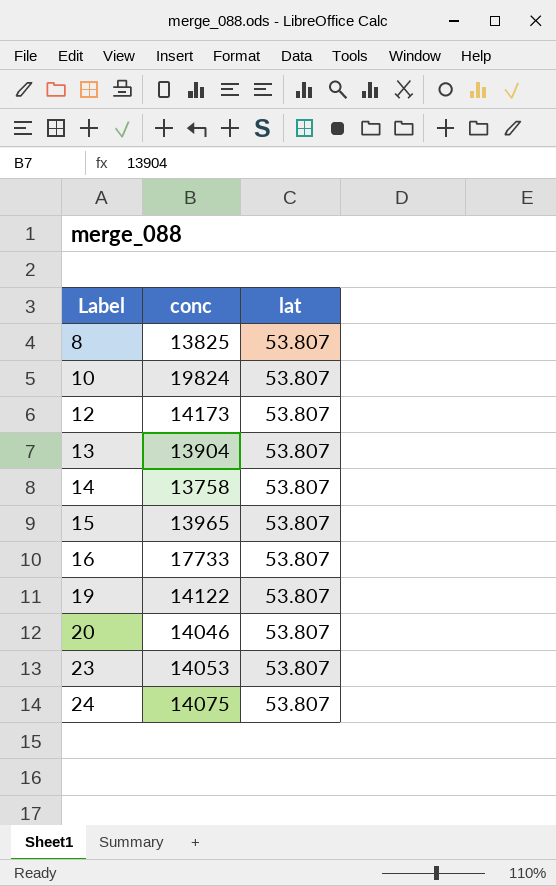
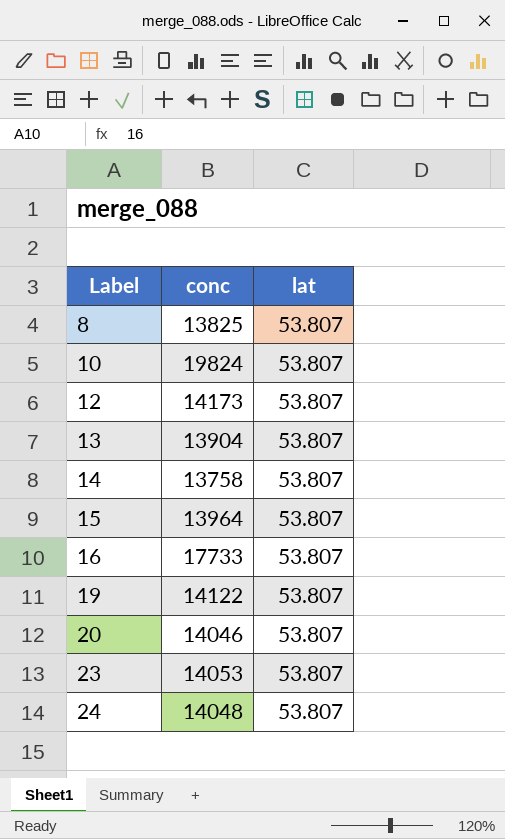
15 | conc: 13965 -> 13964
24 | conc: 14075 -> 14048

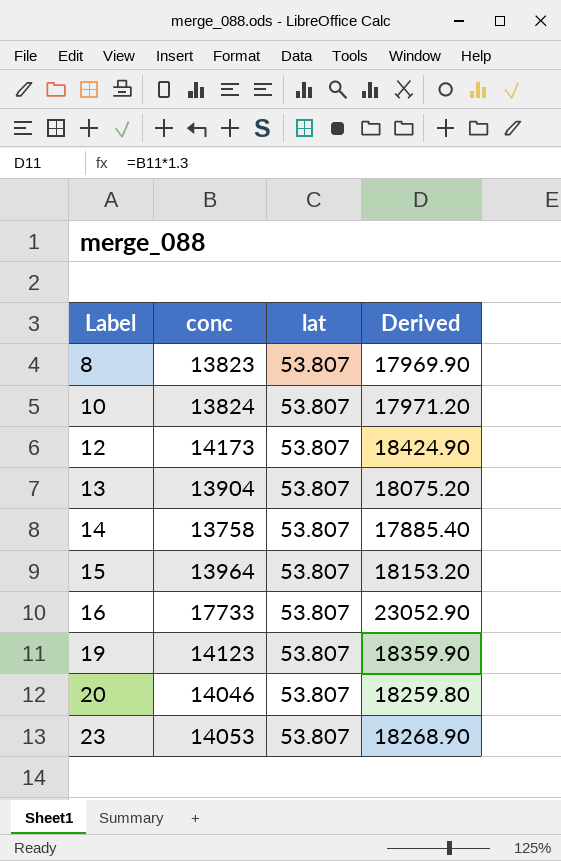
column Derived | formula: none -> [conc] * 1.3
row 24: 14048 | 53.807 -> none
8 | conc: 13825 -> 13823
10 | conc: 19824 -> 13824
19 | conc: 14122 -> 14123

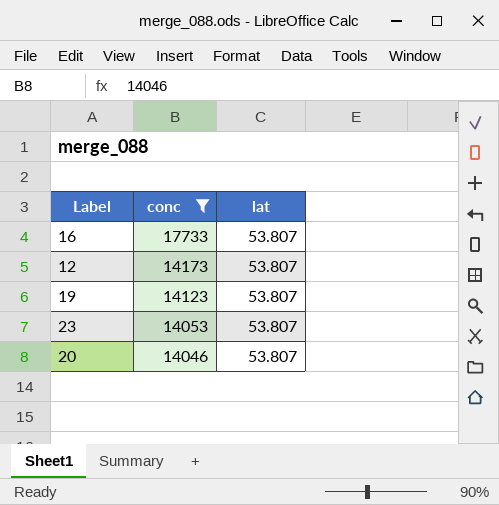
filter: none -> conc >= 14046
row order: Label ascending -> conc descending
column Derived | formula: [conc] * 1.3 -> none

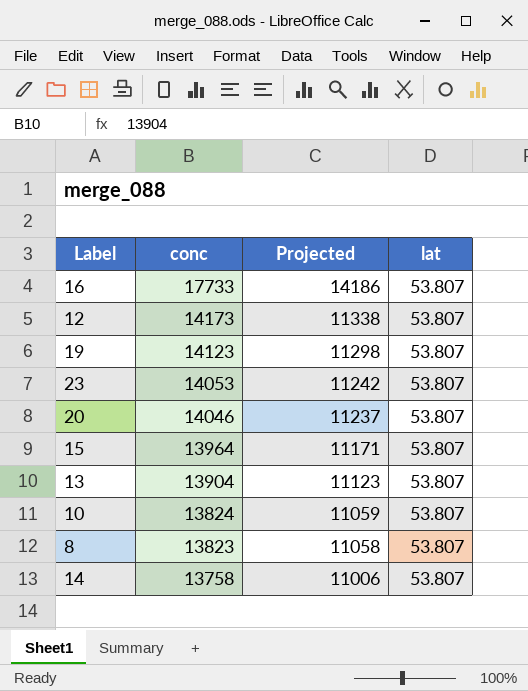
filter: conc >= 14046 -> none
column Projected | formula: none -> [conc] * 0.8

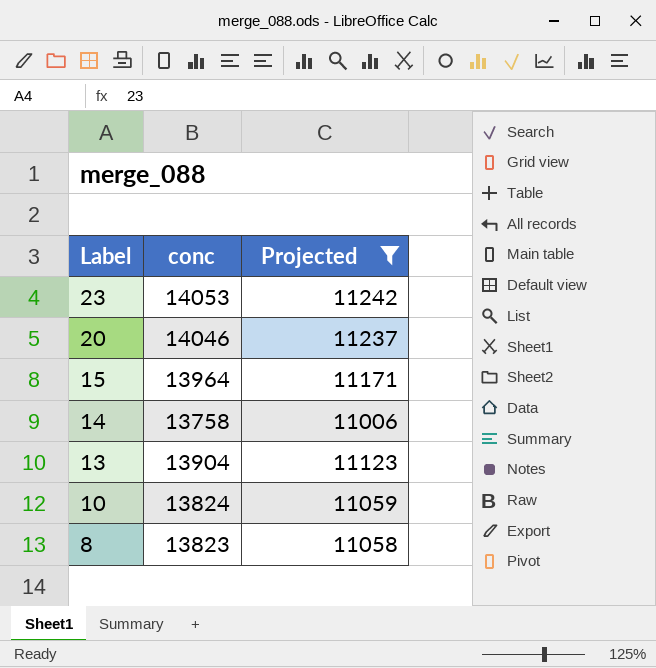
filter: none -> Projected <= 11242
row order: conc descending -> Label descending
column lat | position: 4 -> none

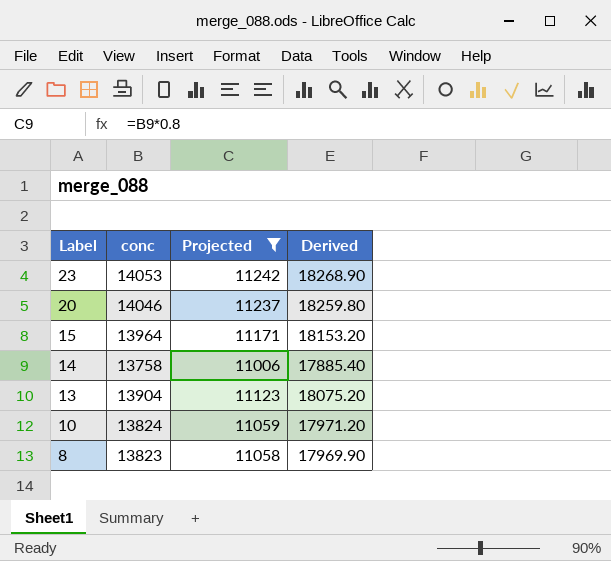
column Derived | formula: none -> [conc] * 1.3

